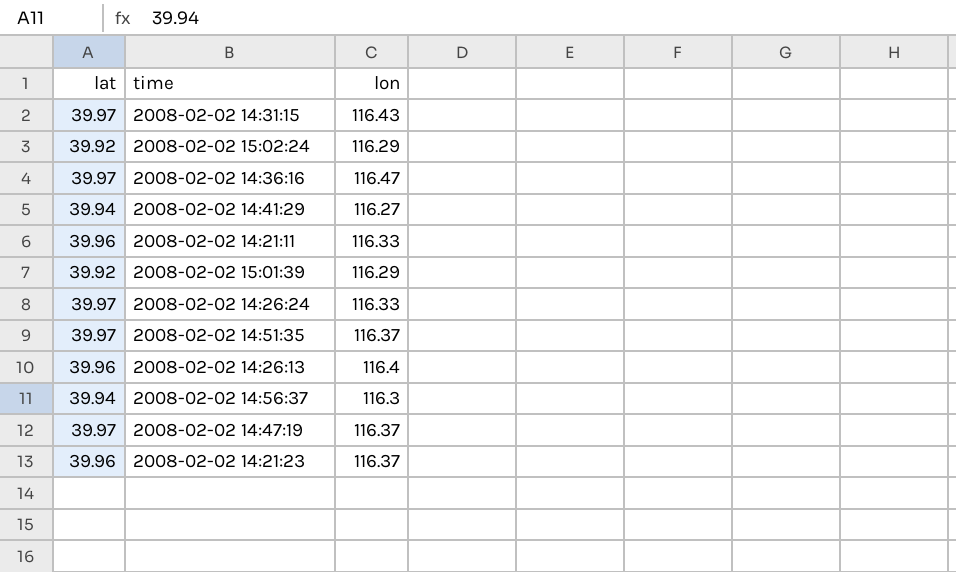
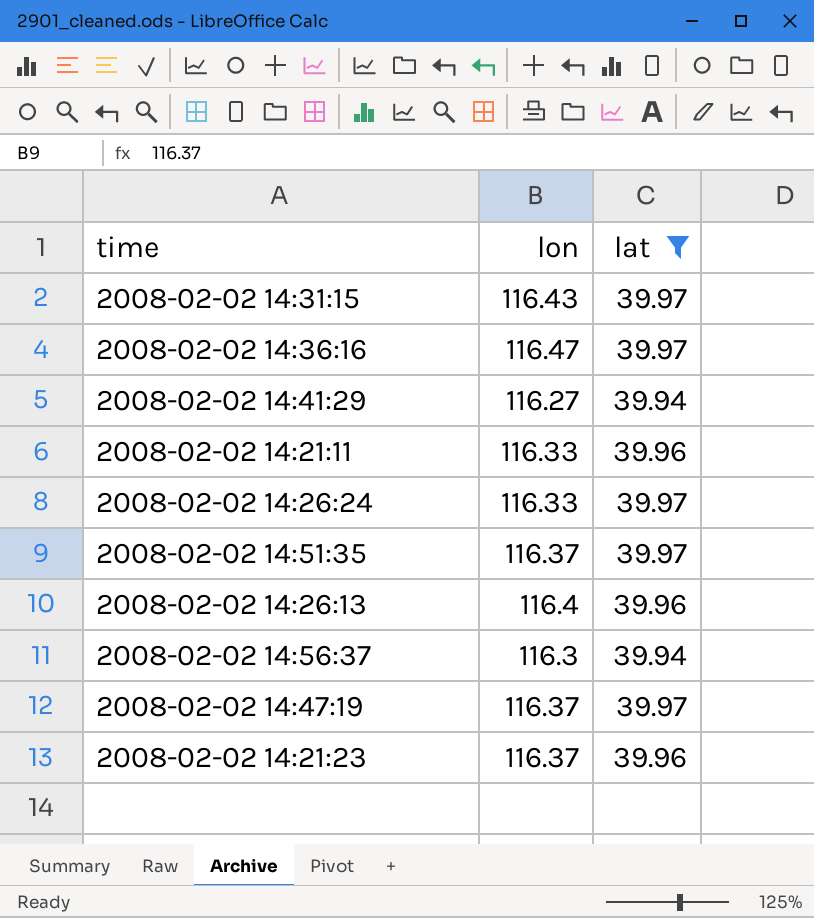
filter: none -> lat != 39.92
column lat | position: 1 -> 3

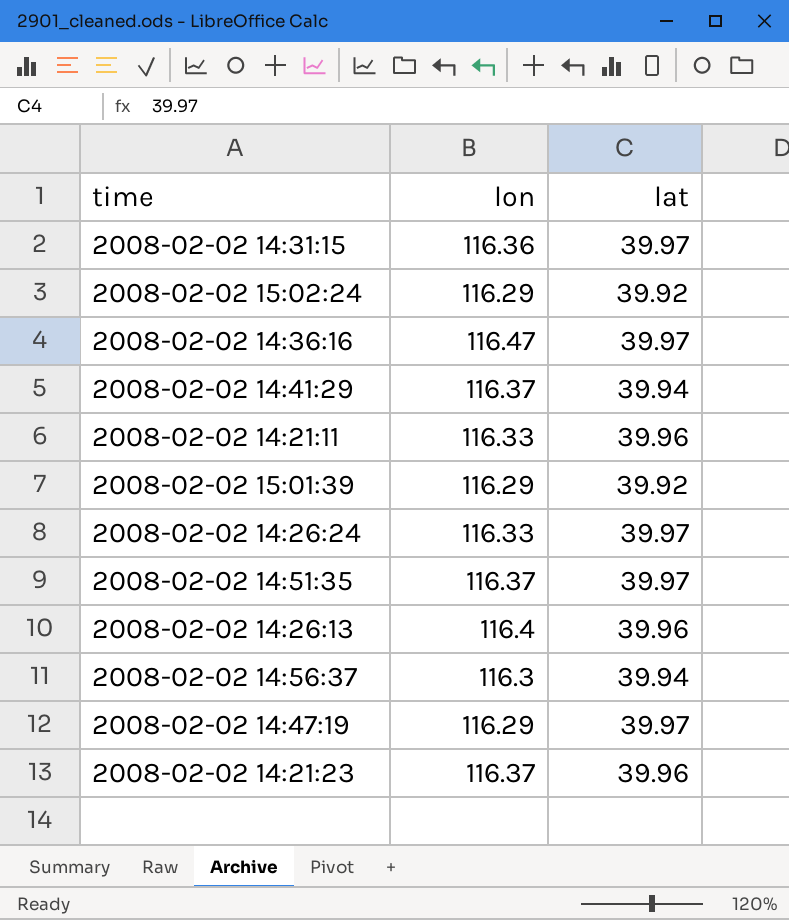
filter: lat != 39.92 -> none
2008-02-02 14:31:15 | lon: 116.43 -> 116.36
2008-02-02 14:41:29 | lon: 116.27 -> 116.37
2008-02-02 14:47:19 | lon: 116.37 -> 116.29

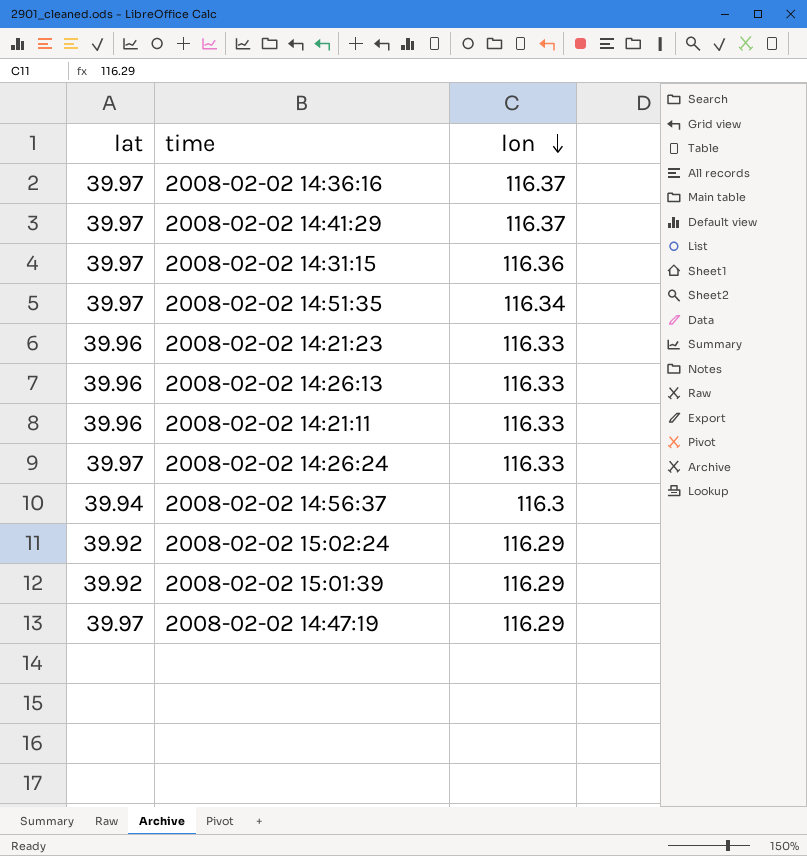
row order: none -> lon descending
column lat | position: 3 -> 1
2008-02-02 14:36:16 | lon: 116.47 -> 116.37
2008-02-02 14:41:29 | lat: 39.94 -> 39.97
2008-02-02 14:51:35 | lon: 116.37 -> 116.34
2008-02-02 14:21:23 | lon: 116.37 -> 116.33
2008-02-02 14:26:13 | lon: 116.4 -> 116.33

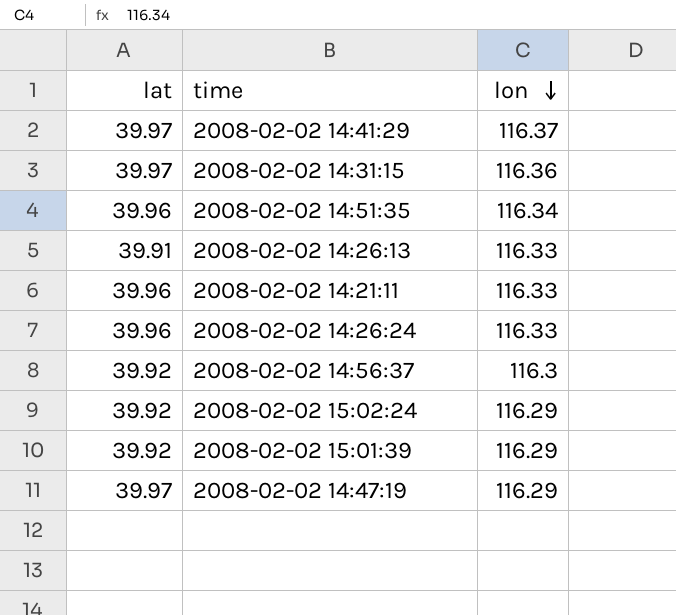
row 2008-02-02 14:36:16: 39.97 | 116.37 -> none
row 2008-02-02 14:21:23: 39.96 | 116.33 -> none
2008-02-02 14:51:35 | lat: 39.97 -> 39.96
2008-02-02 14:26:13 | lat: 39.96 -> 39.91
2008-02-02 14:26:24 | lat: 39.97 -> 39.96
2008-02-02 14:56:37 | lat: 39.94 -> 39.92

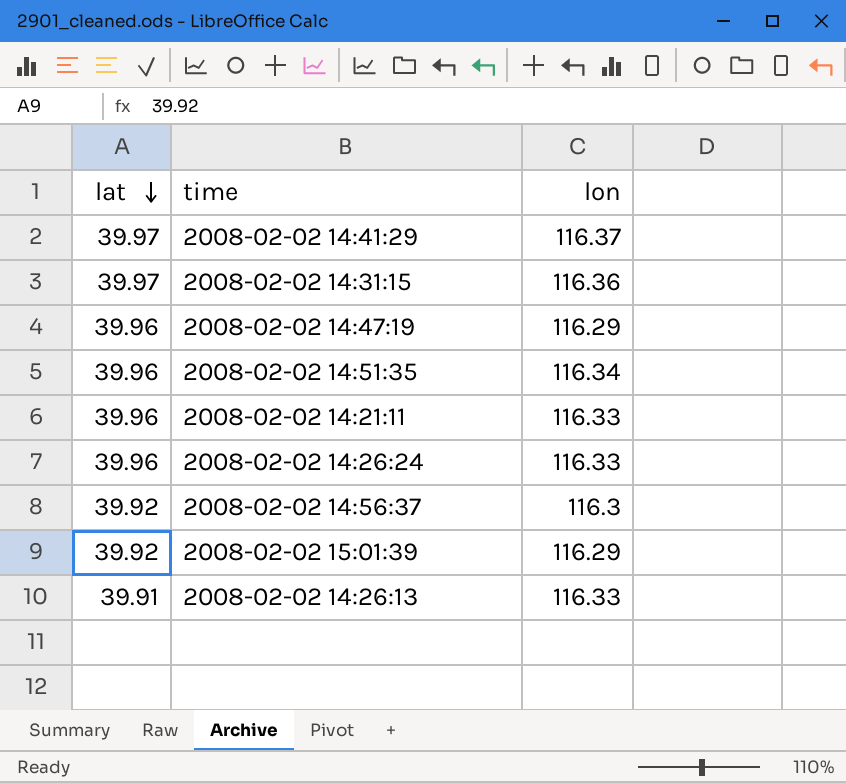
row order: lon descending -> lat descending
row 2008-02-02 15:02:24: 39.92 | 116.29 -> none
2008-02-02 14:47:19 | lat: 39.97 -> 39.96

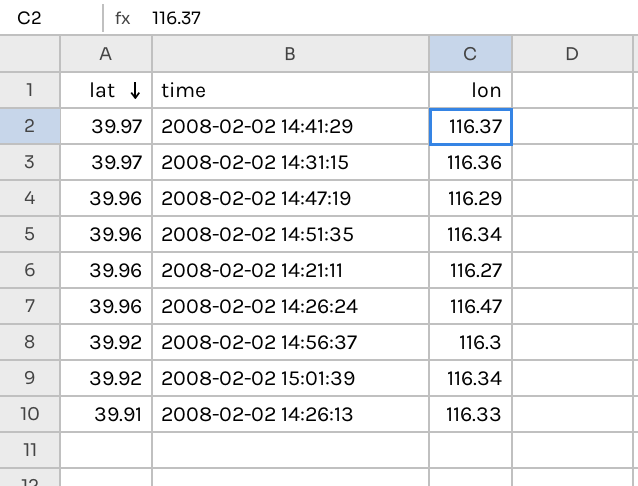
2008-02-02 14:21:11 | lon: 116.33 -> 116.27
2008-02-02 14:26:24 | lon: 116.33 -> 116.47
2008-02-02 15:01:39 | lon: 116.29 -> 116.34

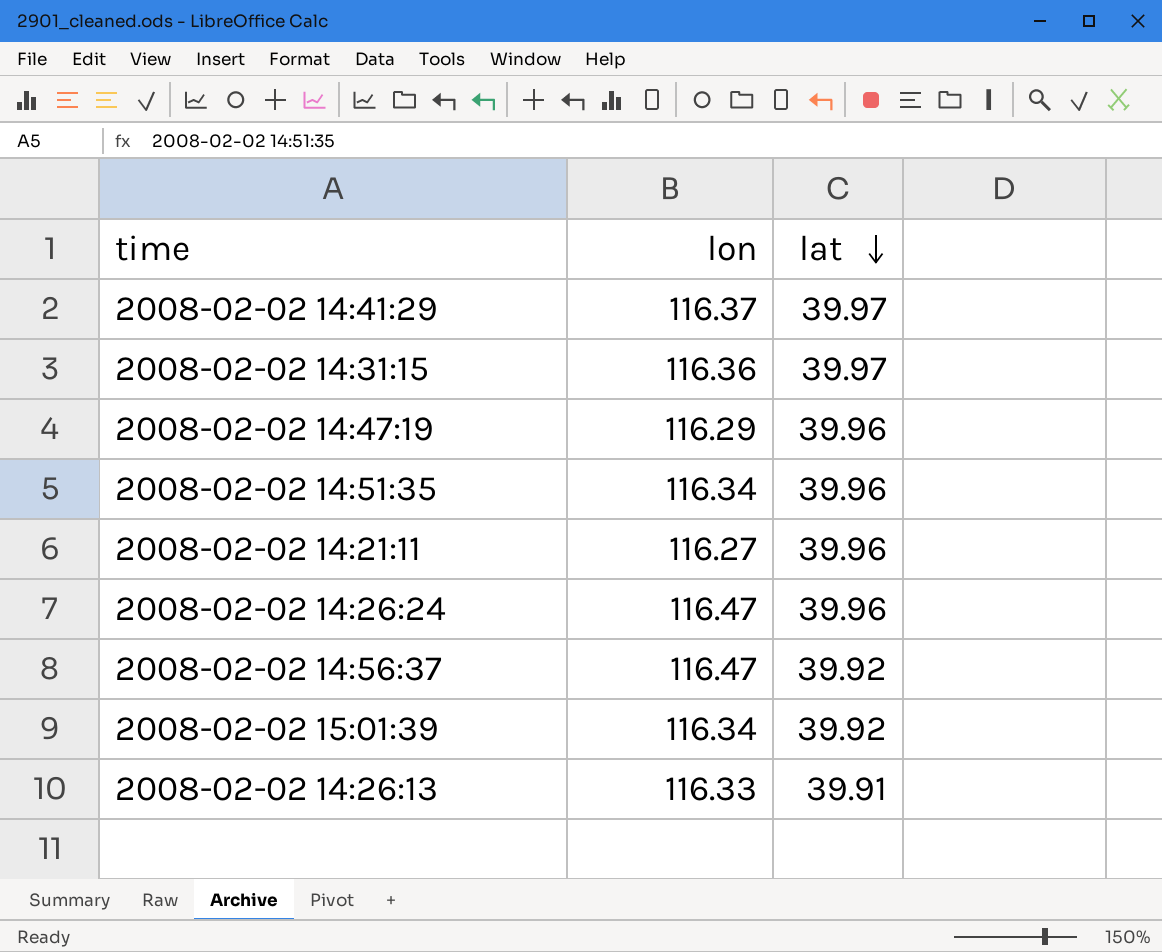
column lat | position: 1 -> 3
2008-02-02 14:56:37 | lon: 116.3 -> 116.47

